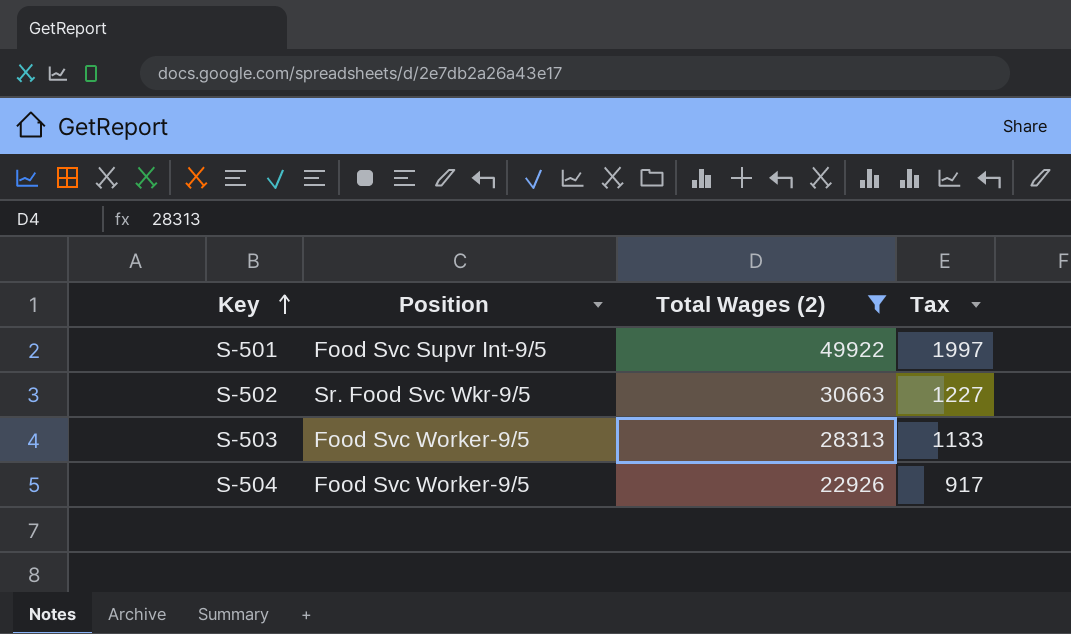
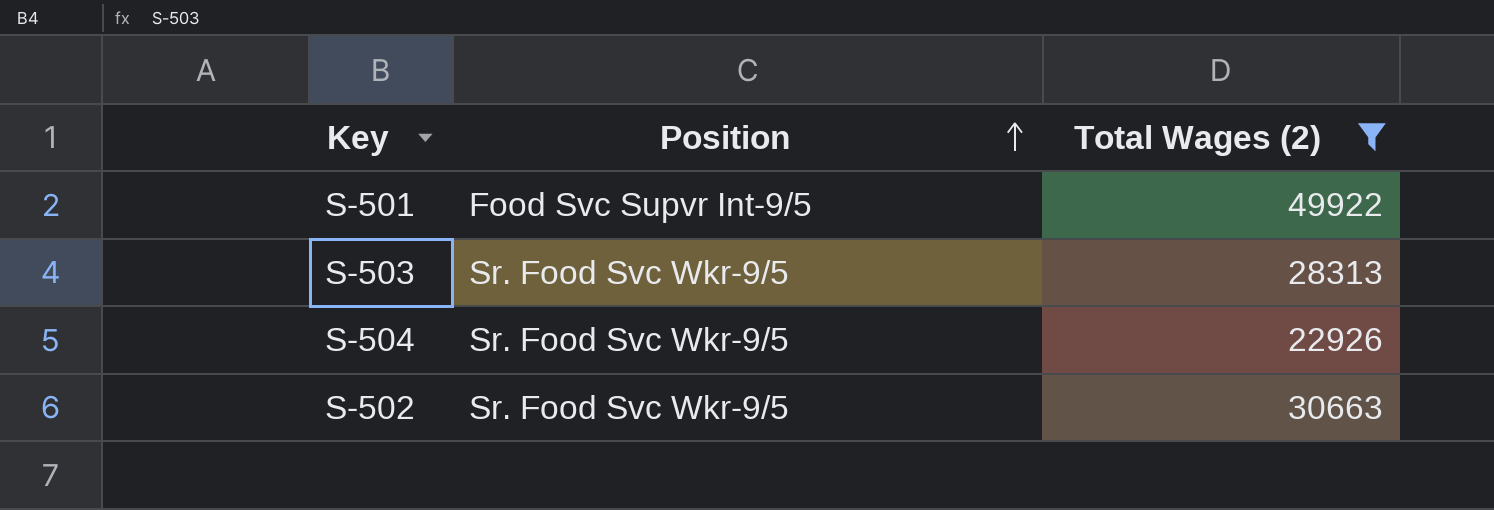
row order: Key ascending -> Position ascending
column Tax | formula: [Total Wages (2)] * 0.04 -> none
S-503 | Position: Food Svc Worker-9/5 -> Sr. Food Svc Wkr-9/5
S-504 | Position: Food Svc Worker-9/5 -> Sr. Food Svc Wkr-9/5

